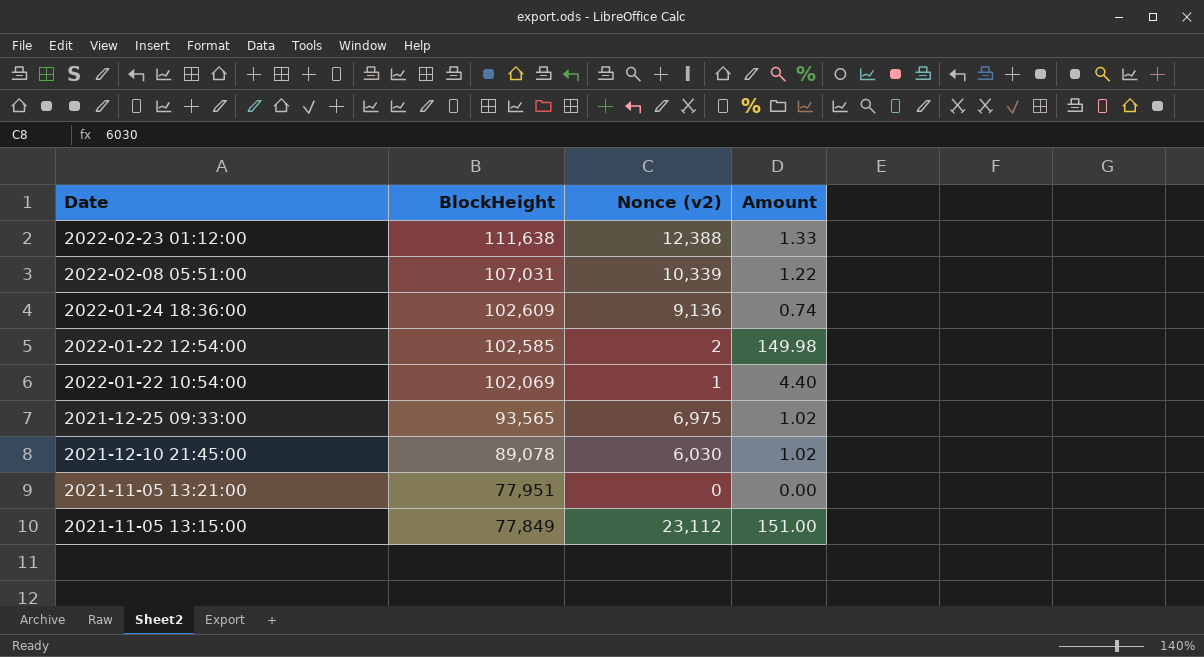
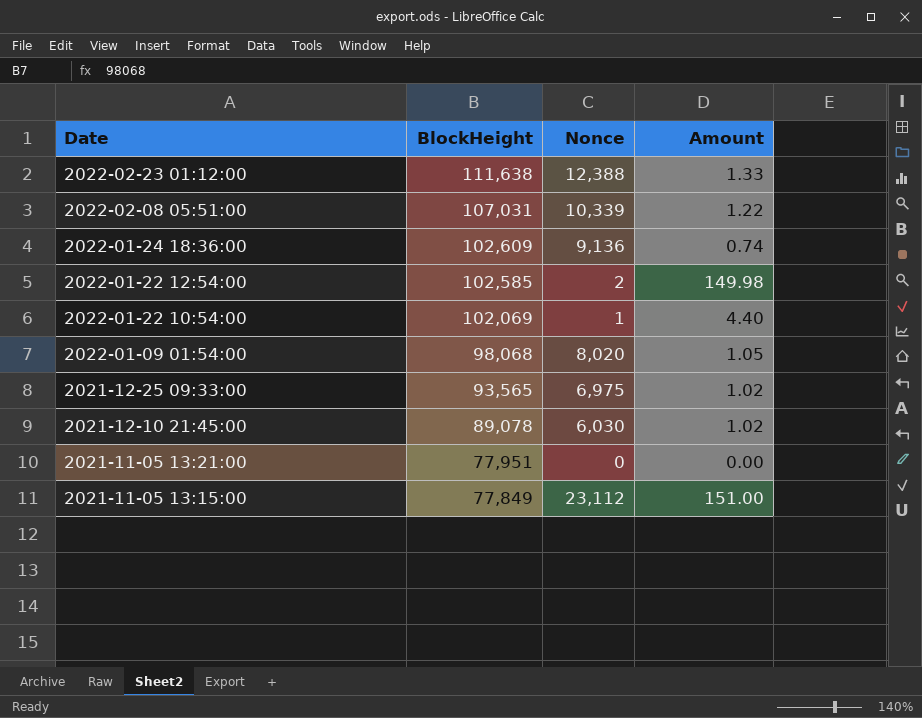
column name: Nonce (v2) -> Nonce
row 2022-01-09 01:54:00: none -> 98,068 | 8,020 | 1.05

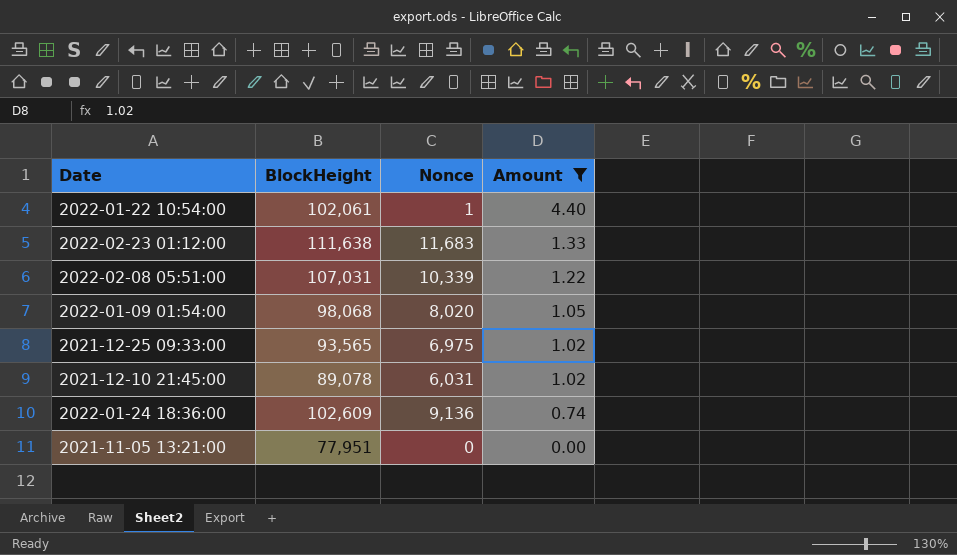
filter: none -> Amount <= 4.40
row order: Date descending -> Amount descending
2022-01-22 10:54:00 | BlockHeight: 102,069 -> 102,061
2022-02-23 01:12:00 | Nonce: 12,388 -> 11,683
2021-12-10 21:45:00 | Nonce: 6,030 -> 6,031

